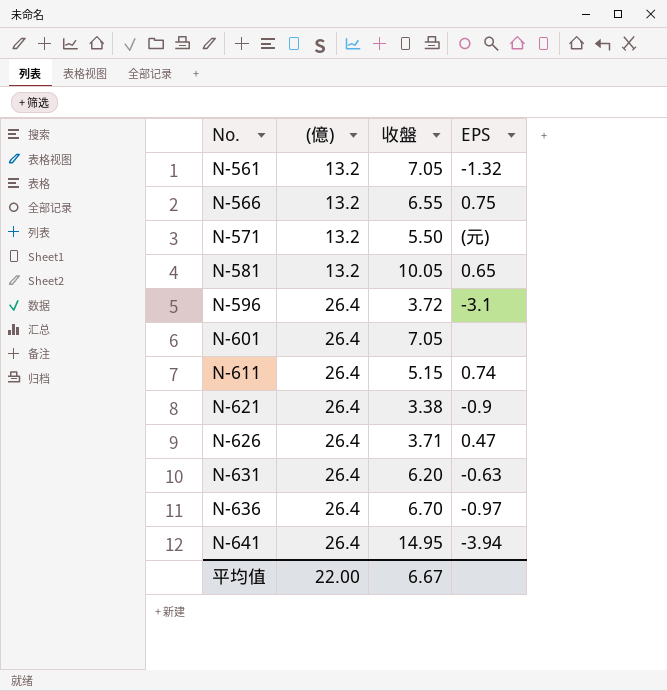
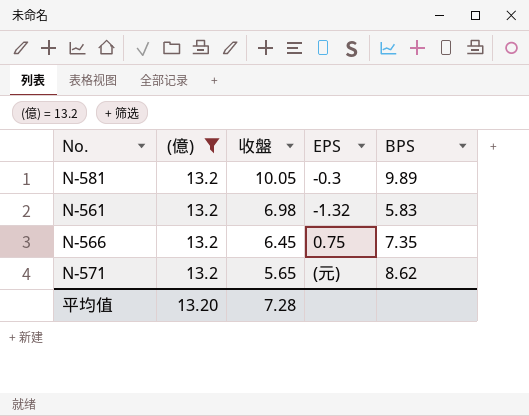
filter: none -> (億) = 13.2
row order: No. ascending -> 收盤 descending
column BPS | position: none -> 5
N-581 | EPS: 0.65 -> -0.3
N-561 | 收盤: 7.05 -> 6.98
N-566 | 收盤: 6.55 -> 6.45
N-571 | 收盤: 5.50 -> 5.65
平均值 | (億): 22.00 -> 13.20
平均值 | 收盤: 6.67 -> 7.28

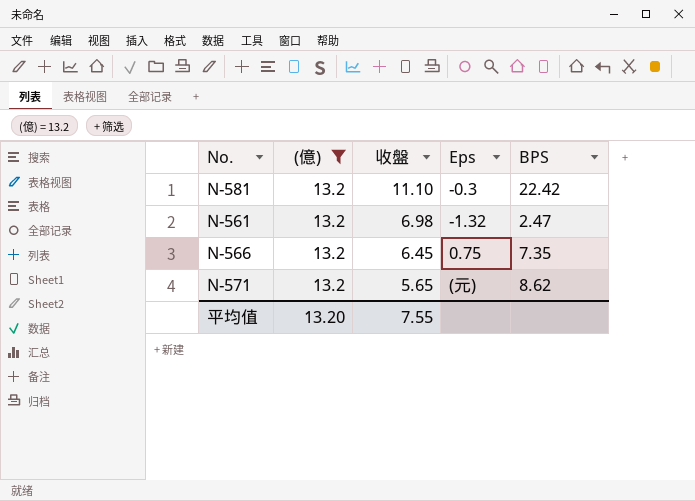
column name: EPS -> Eps
N-581 | 收盤: 10.05 -> 11.10
N-581 | BPS: 9.89 -> 22.42
N-561 | BPS: 5.83 -> 2.47
平均值 | 收盤: 7.28 -> 7.55

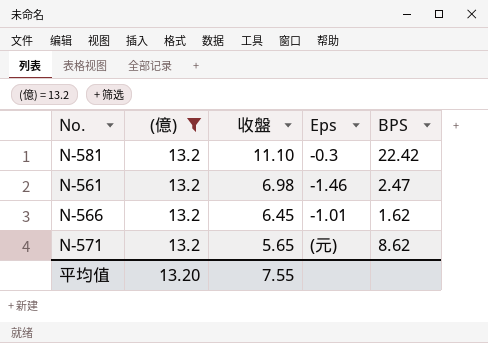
N-561 | Eps: -1.32 -> -1.46
N-566 | Eps: 0.75 -> -1.01
N-566 | BPS: 7.35 -> 1.62

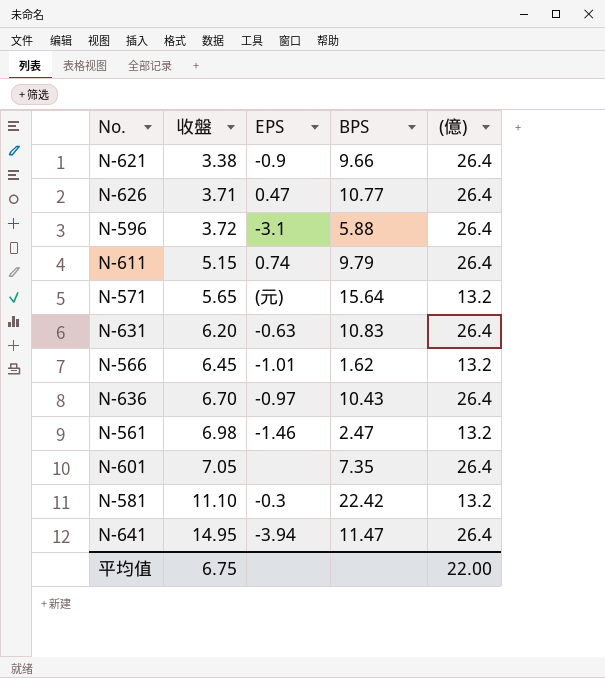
filter: (億) = 13.2 -> none
row order: 收盤 descending -> 收盤 ascending
column name: Eps -> EPS
column (億) | position: 2 -> 5
N-571 | BPS: 8.62 -> 15.64
平均值 | 收盤: 7.55 -> 6.75
平均值 | (億): 13.20 -> 22.00

